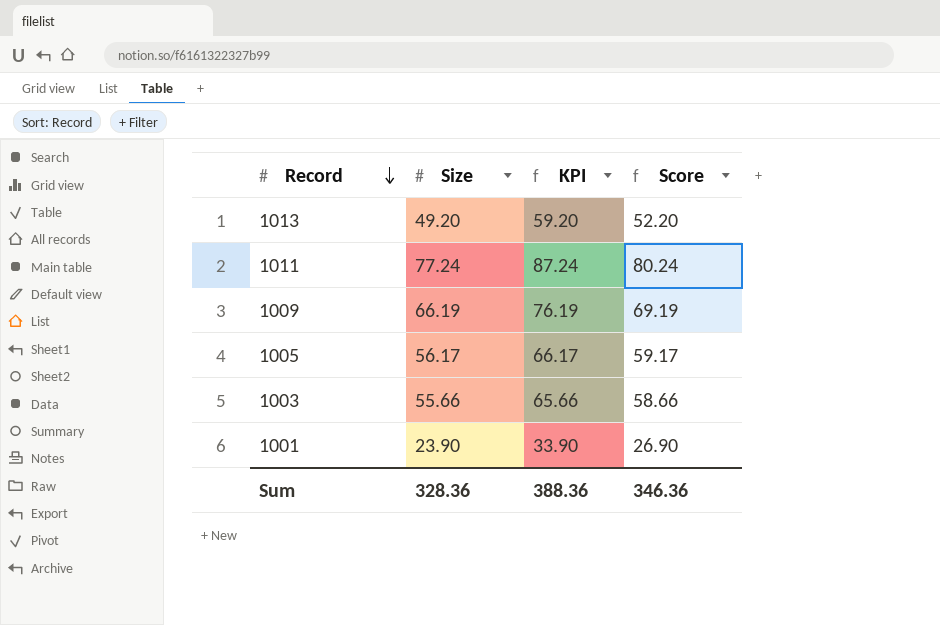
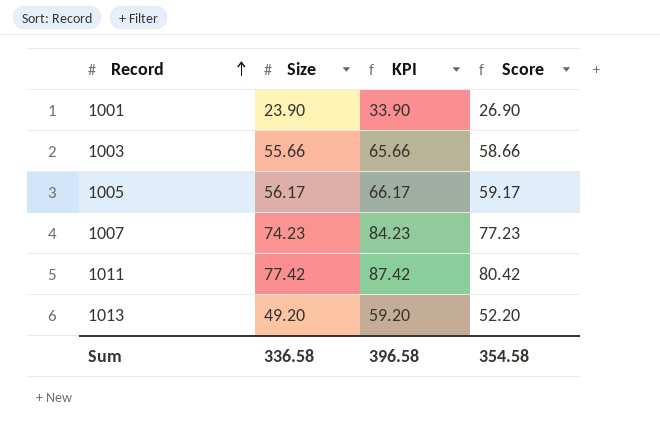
row order: Record descending -> Record ascending
row 1009: 66.19 | 76.19 | 69.19 -> none
row 1007: none -> 74.23 | 84.23 | 77.23
1011 | Size: 77.24 -> 77.42
1011 | KPI: 87.24 -> 87.42
1011 | Score: 80.24 -> 80.42
Sum | Size: 328.36 -> 336.58
Sum | KPI: 388.36 -> 396.58
Sum | Score: 346.36 -> 354.58

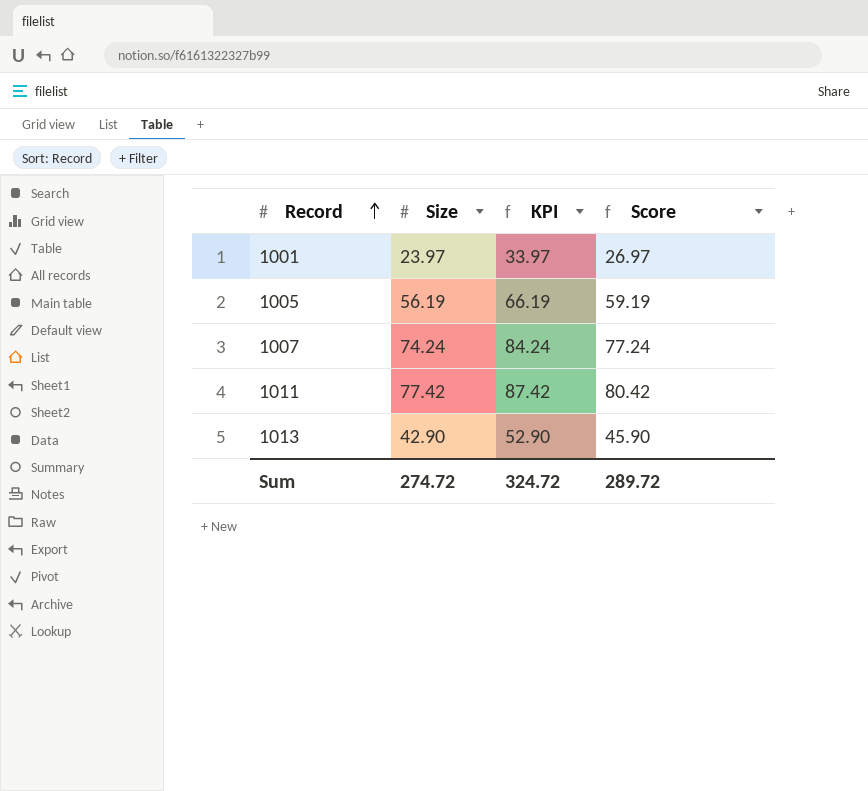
row 1003: 55.66 | 65.66 | 58.66 -> none
1001 | Size: 23.90 -> 23.97
1001 | KPI: 33.90 -> 33.97
1001 | Score: 26.90 -> 26.97
1005 | Size: 56.17 -> 56.19
1005 | KPI: 66.17 -> 66.19
1005 | Score: 59.17 -> 59.19
1007 | Size: 74.23 -> 74.24
1007 | KPI: 84.23 -> 84.24
1007 | Score: 77.23 -> 77.24
1013 | Size: 49.20 -> 42.90
1013 | KPI: 59.20 -> 52.90
1013 | Score: 52.20 -> 45.90
Sum | Size: 336.58 -> 274.72
Sum | KPI: 396.58 -> 324.72
Sum | Score: 354.58 -> 289.72

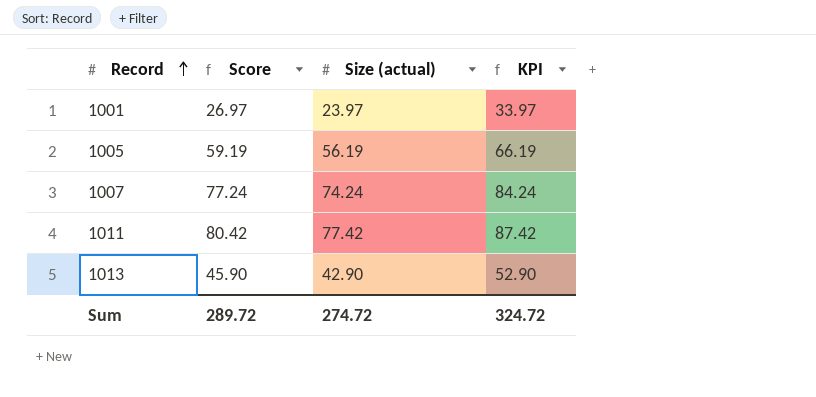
column Score | position: 4 -> 2
column name: Size -> Size (actual)

